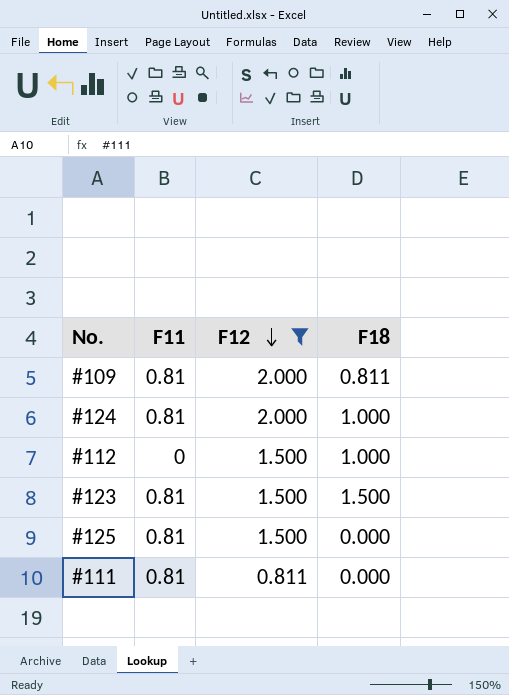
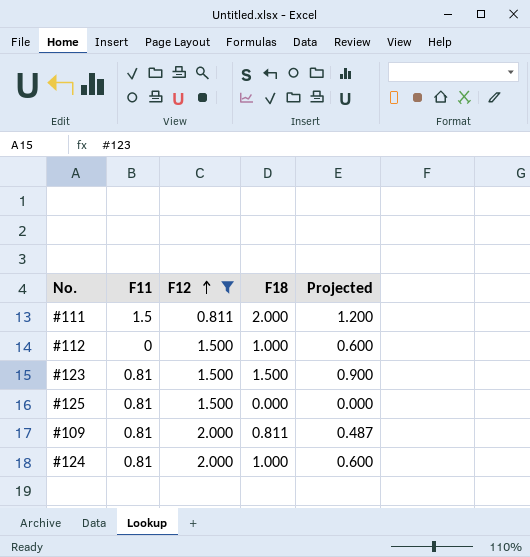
row order: F12 descending -> F12 ascending
column Projected | formula: none -> [F18] * 0.6
#111 | F11: 0.81 -> 1.5
#111 | F18: 0.000 -> 2.000

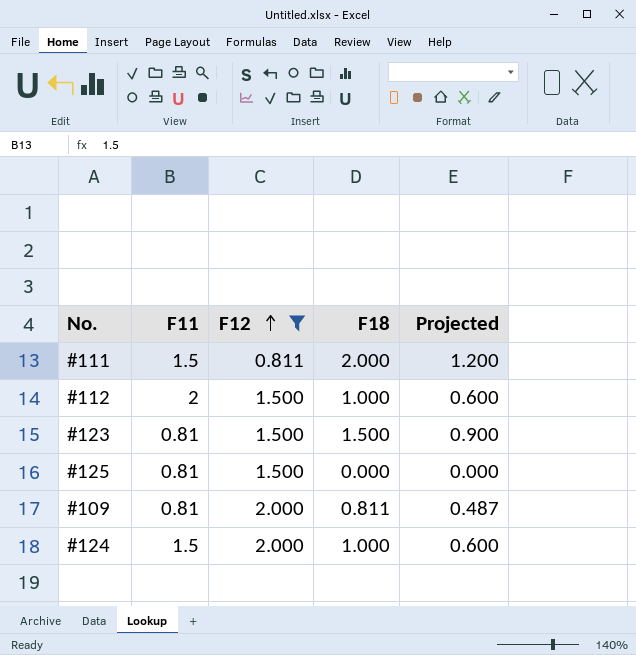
#112 | F11: 0 -> 2
#124 | F11: 0.81 -> 1.5

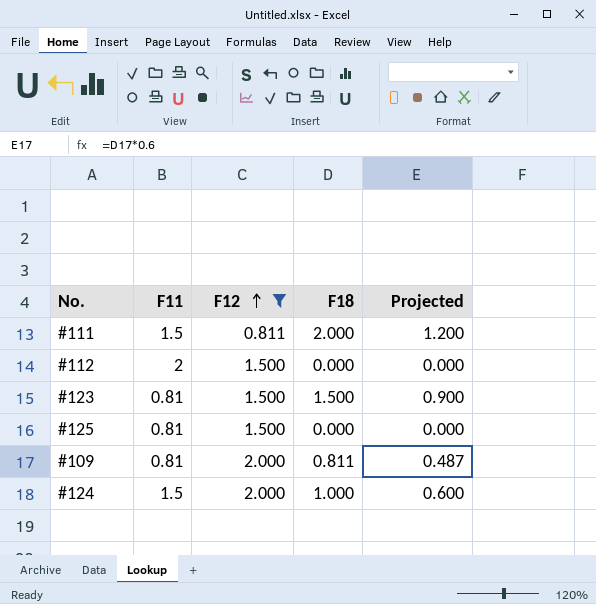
#112 | F18: 1.000 -> 0.000
#112 | Projected: 0.600 -> 0.000

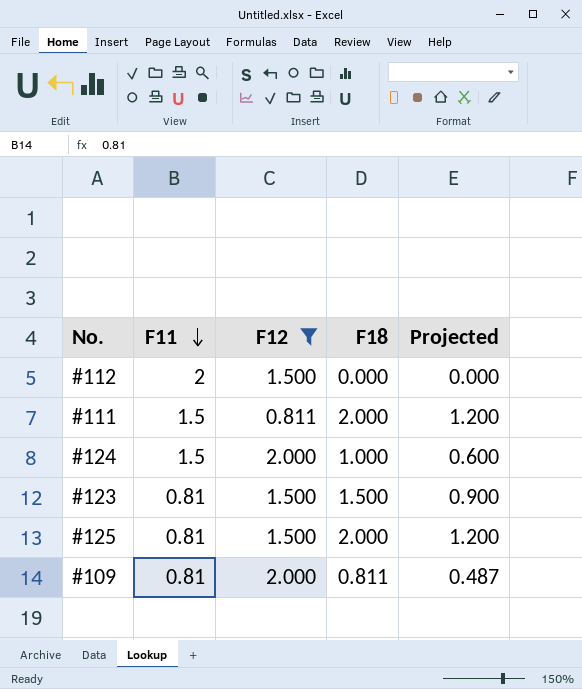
row order: F12 ascending -> F11 descending
#125 | F18: 0.000 -> 2.000
#125 | Projected: 0.000 -> 1.200

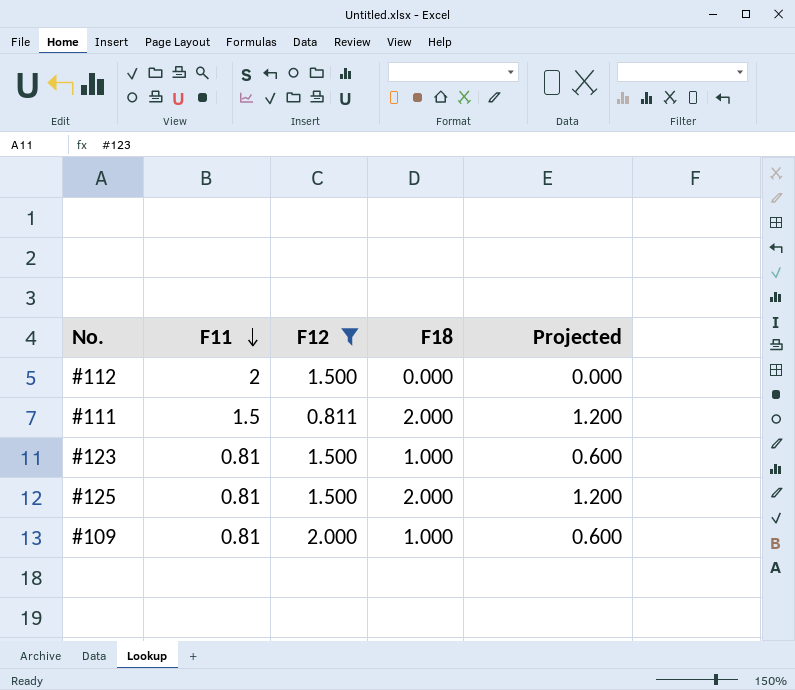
row #124: 1.5 | 2.000 | 1.000 | 0.600 -> none
#123 | F18: 1.500 -> 1.000
#123 | Projected: 0.900 -> 0.600
#109 | F18: 0.811 -> 1.000
#109 | Projected: 0.487 -> 0.600

